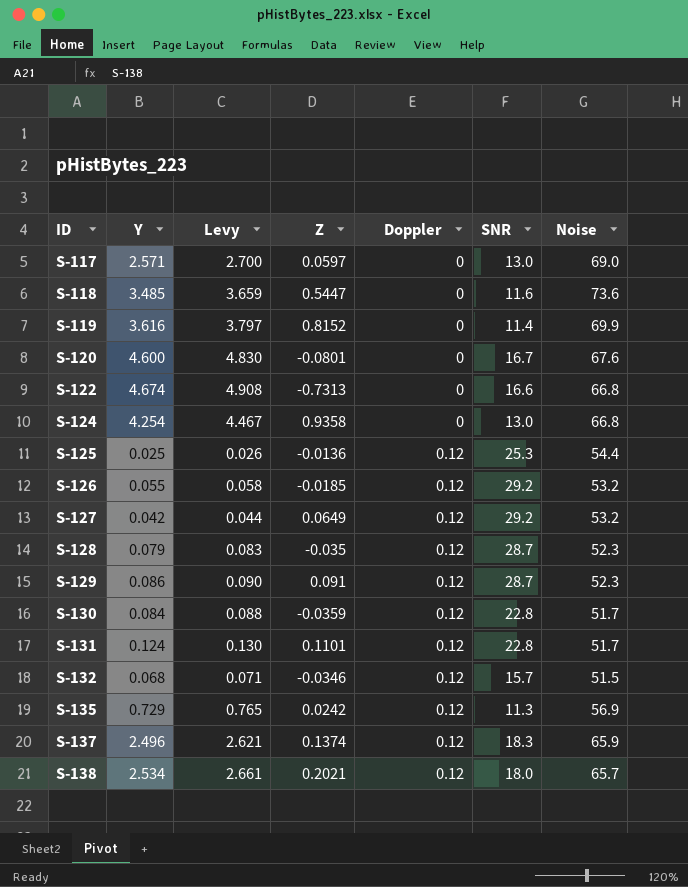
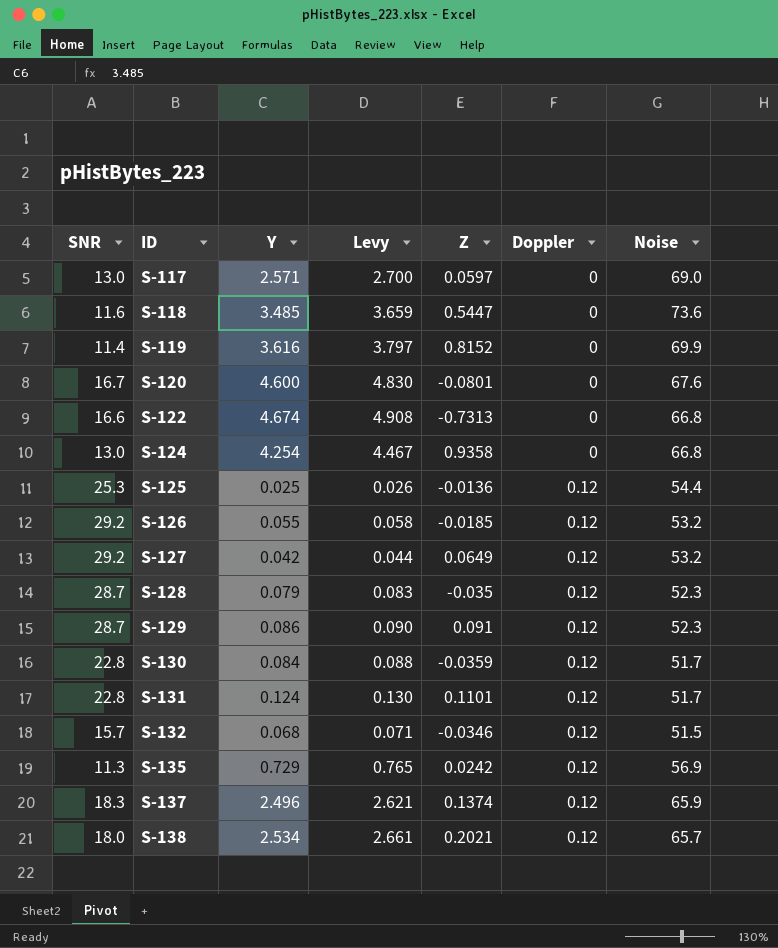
column SNR | position: 6 -> 1

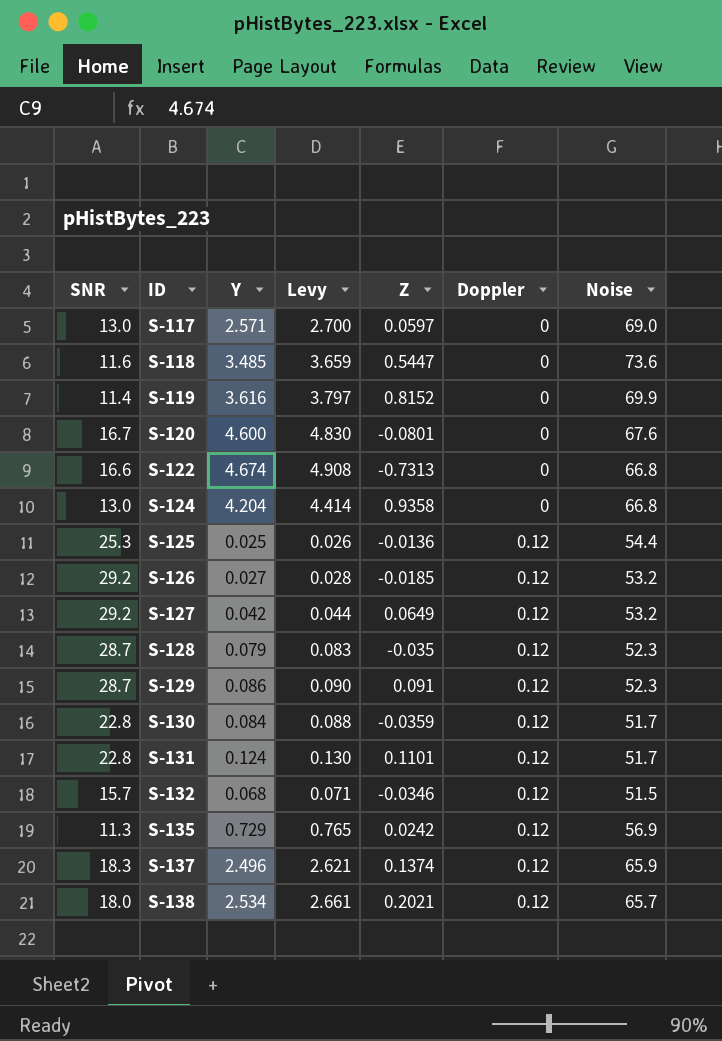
S-124 | Y: 4.254 -> 4.204
S-124 | Levy: 4.467 -> 4.414
S-126 | Y: 0.055 -> 0.027
S-126 | Levy: 0.058 -> 0.028

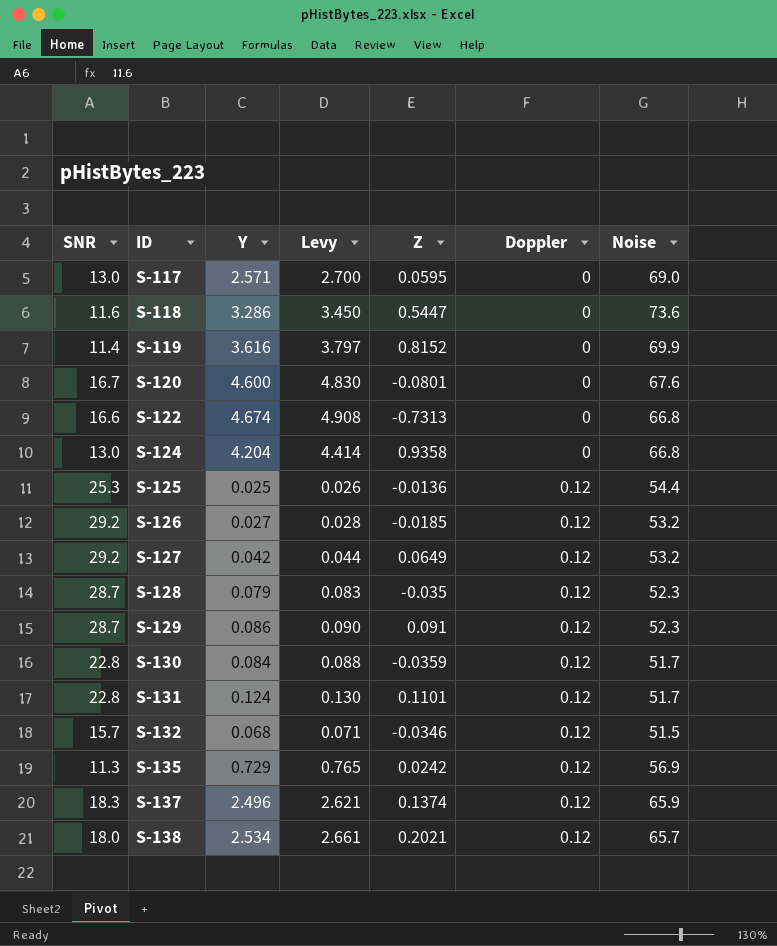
S-117 | Z: 0.0597 -> 0.0595
S-118 | Y: 3.485 -> 3.286
S-118 | Levy: 3.659 -> 3.450

